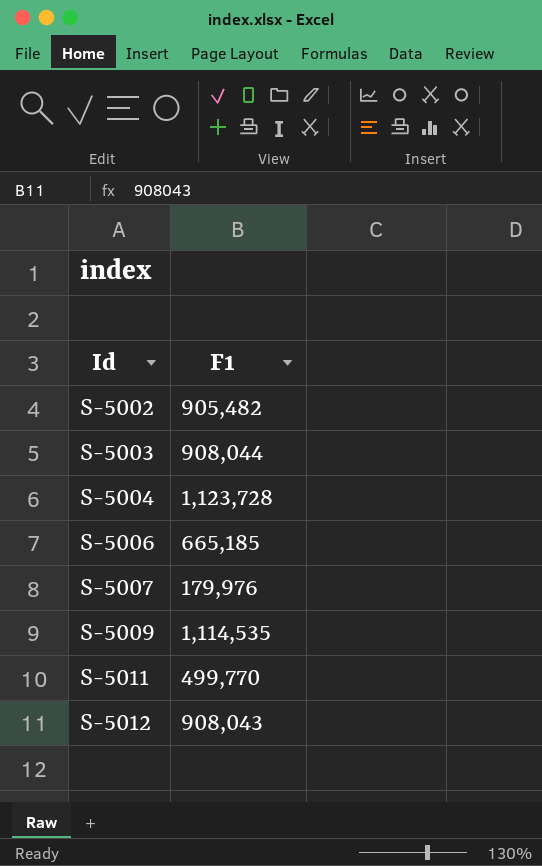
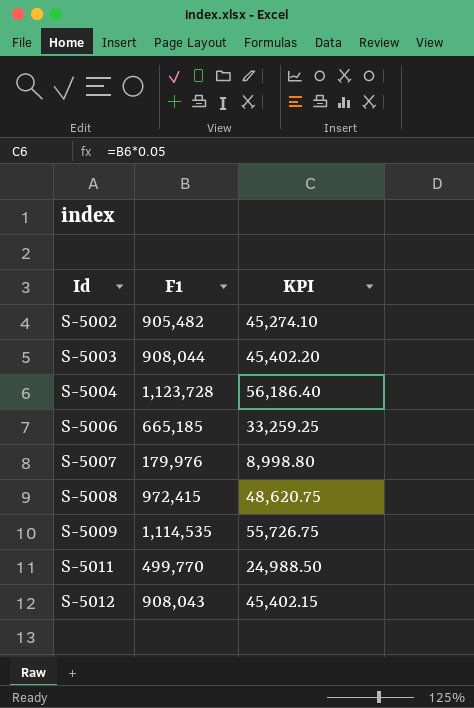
column KPI | formula: none -> [F1] * 0.05
row S-5008: none -> 972,415 | 48,620.75

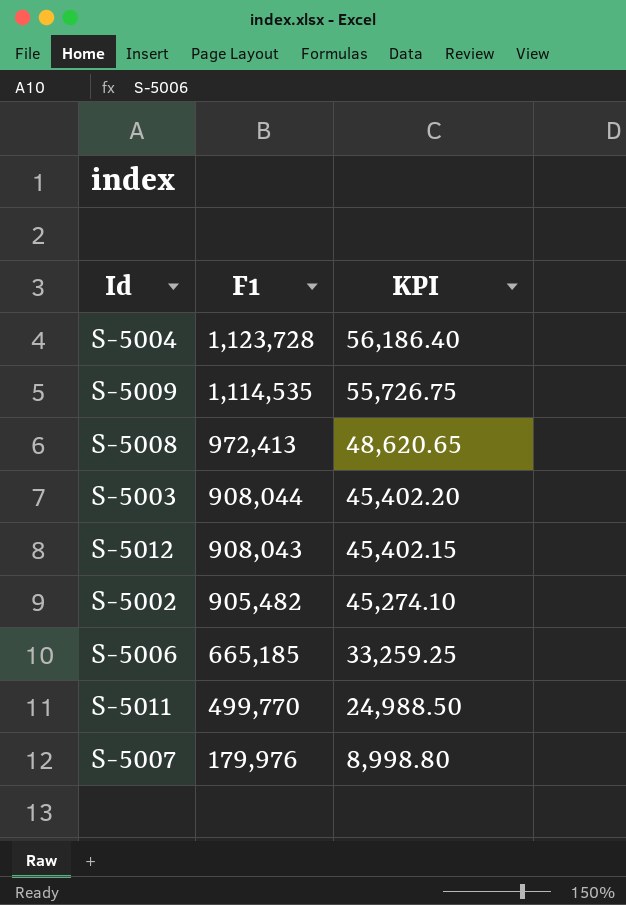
row order: Id ascending -> F1 descending
S-5008 | F1: 972,415 -> 972,413
S-5008 | KPI: 48,620.75 -> 48,620.65

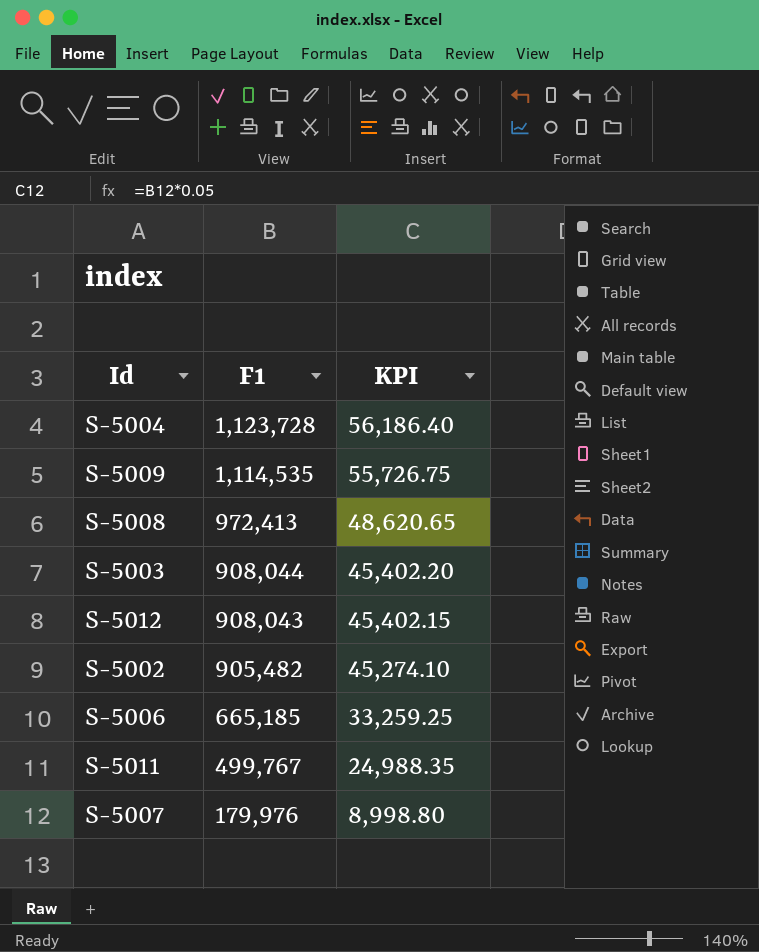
S-5011 | F1: 499,770 -> 499,767
S-5011 | KPI: 24,988.50 -> 24,988.35

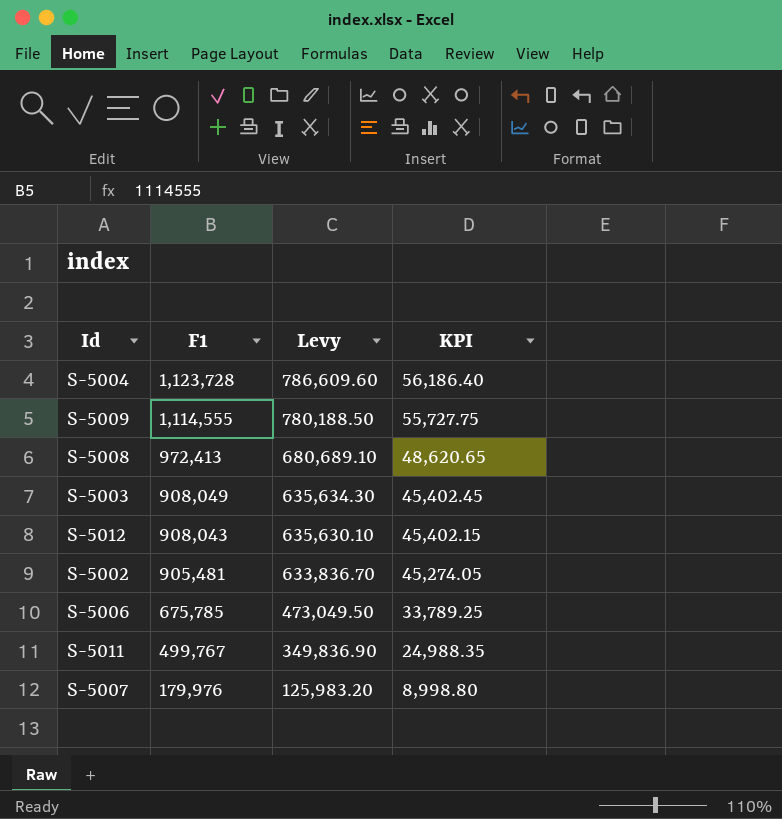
column Levy | formula: none -> [F1] * 0.7
S-5009 | F1: 1,114,535 -> 1,114,555
S-5009 | KPI: 55,726.75 -> 55,727.75
S-5003 | F1: 908,044 -> 908,049
S-5003 | KPI: 45,402.20 -> 45,402.45
S-5002 | F1: 905,482 -> 905,481
S-5002 | KPI: 45,274.10 -> 45,274.05
S-5006 | F1: 665,185 -> 675,785
S-5006 | KPI: 33,259.25 -> 33,789.25

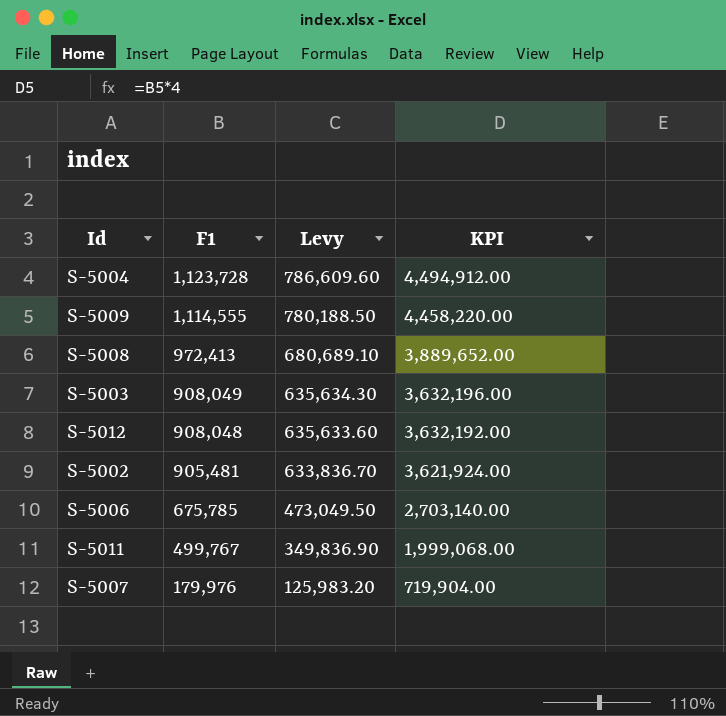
column KPI | formula: [F1] * 0.05 -> [F1] * 4
S-5012 | F1: 908,043 -> 908,048
S-5012 | Levy: 635,630.10 -> 635,633.60

